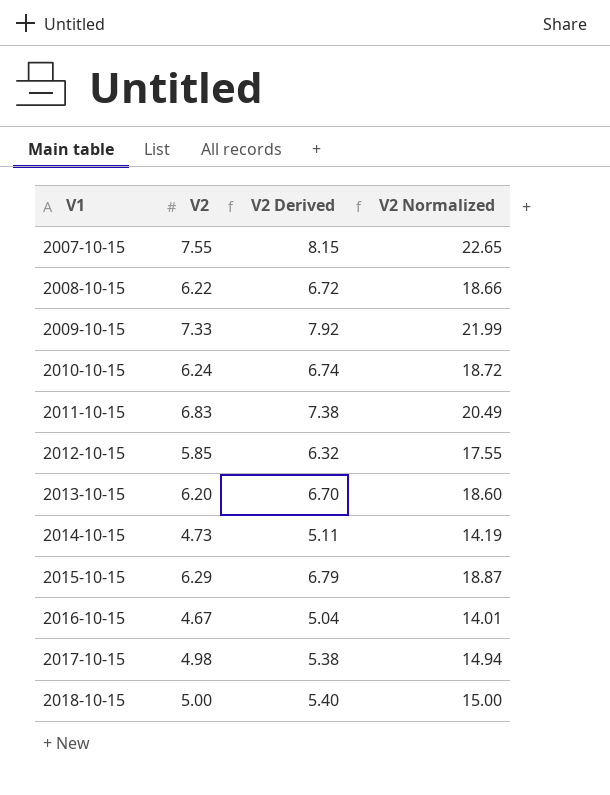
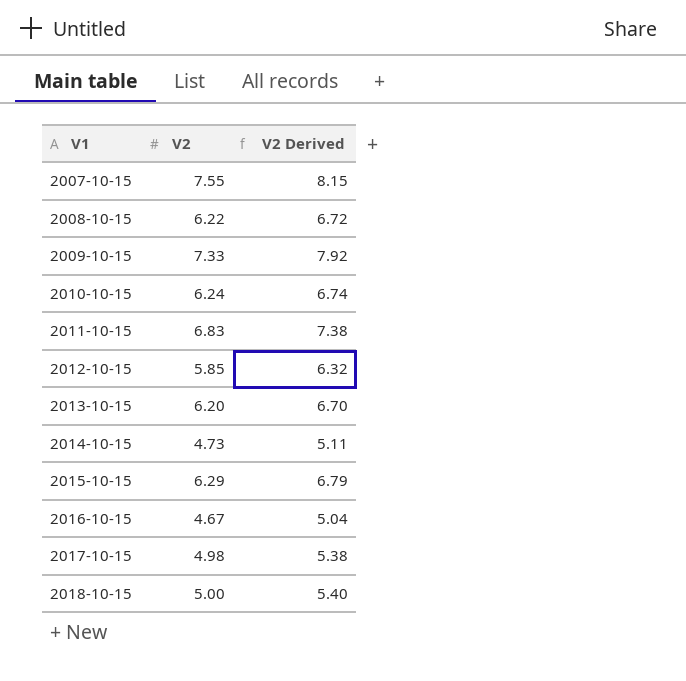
column V2 Normalized | formula: [V2] * 3 -> none

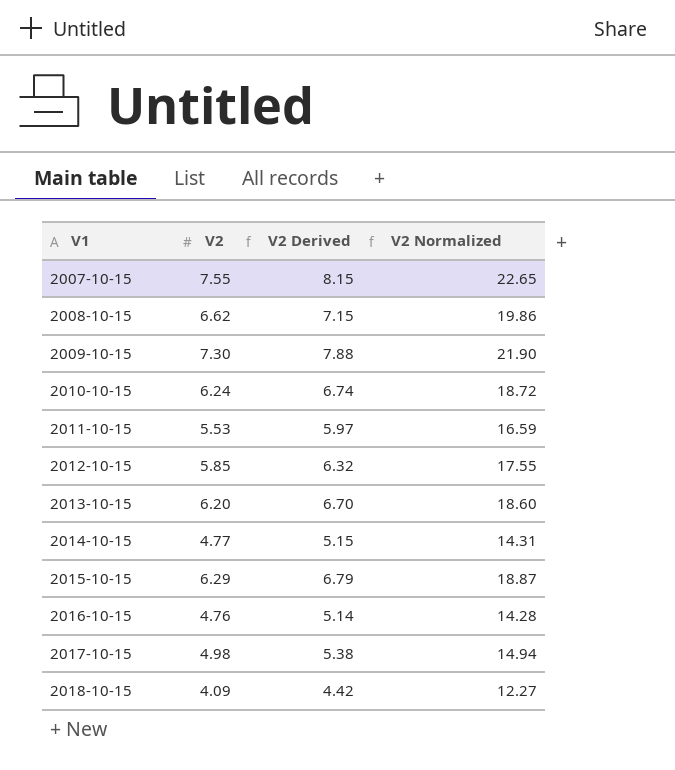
column V2 Normalized | formula: none -> [V2] * 3
2008-10-15 | V2: 6.22 -> 6.62
2008-10-15 | V2 Derived: 6.72 -> 7.15
2009-10-15 | V2: 7.33 -> 7.30
2009-10-15 | V2 Derived: 7.92 -> 7.88
2011-10-15 | V2: 6.83 -> 5.53
2011-10-15 | V2 Derived: 7.38 -> 5.97
2014-10-15 | V2: 4.73 -> 4.77
2014-10-15 | V2 Derived: 5.11 -> 5.15
2016-10-15 | V2: 4.67 -> 4.76
2016-10-15 | V2 Derived: 5.04 -> 5.14
2018-10-15 | V2: 5.00 -> 4.09
2018-10-15 | V2 Derived: 5.40 -> 4.42

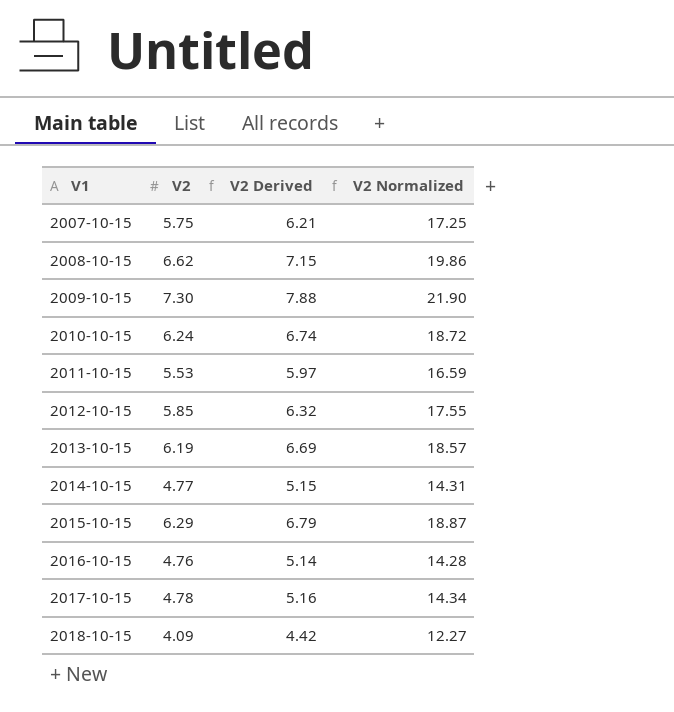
2007-10-15 | V2: 7.55 -> 5.75
2007-10-15 | V2 Derived: 8.15 -> 6.21
2007-10-15 | V2 Normalized: 22.65 -> 17.25
2013-10-15 | V2: 6.20 -> 6.19
2013-10-15 | V2 Derived: 6.70 -> 6.69
2013-10-15 | V2 Normalized: 18.60 -> 18.57
2017-10-15 | V2: 4.98 -> 4.78
2017-10-15 | V2 Derived: 5.38 -> 5.16
2017-10-15 | V2 Normalized: 14.94 -> 14.34

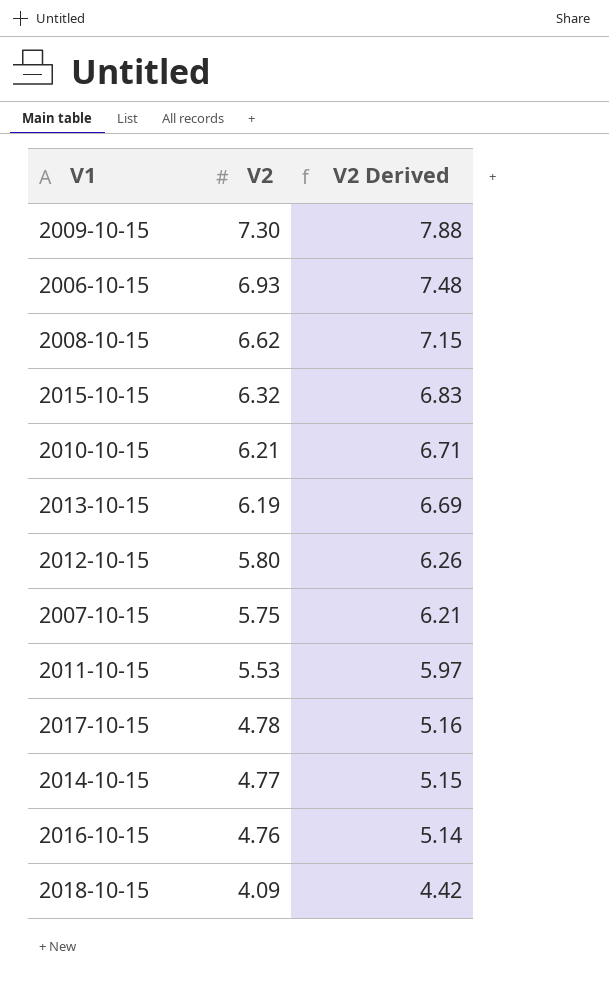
row order: V1 ascending -> V2 descending
column V2 Normalized | formula: [V2] * 3 -> none
row 2006-10-15: none -> 6.93 | 7.48
2015-10-15 | V2: 6.29 -> 6.32
2015-10-15 | V2 Derived: 6.79 -> 6.83
2010-10-15 | V2: 6.24 -> 6.21
2010-10-15 | V2 Derived: 6.74 -> 6.71
2012-10-15 | V2: 5.85 -> 5.80
2012-10-15 | V2 Derived: 6.32 -> 6.26

